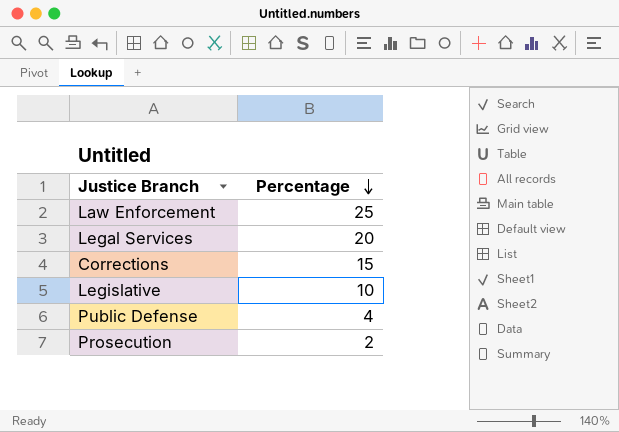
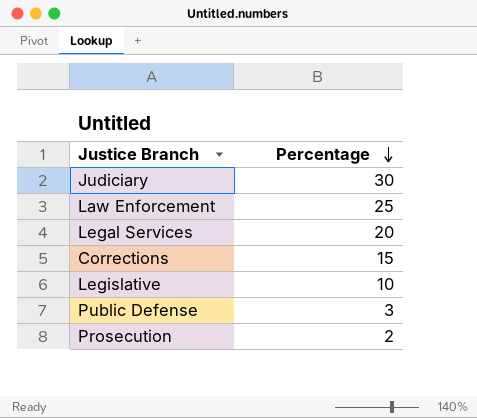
row Judiciary: none -> 30
Public Defense | Percentage: 4 -> 3

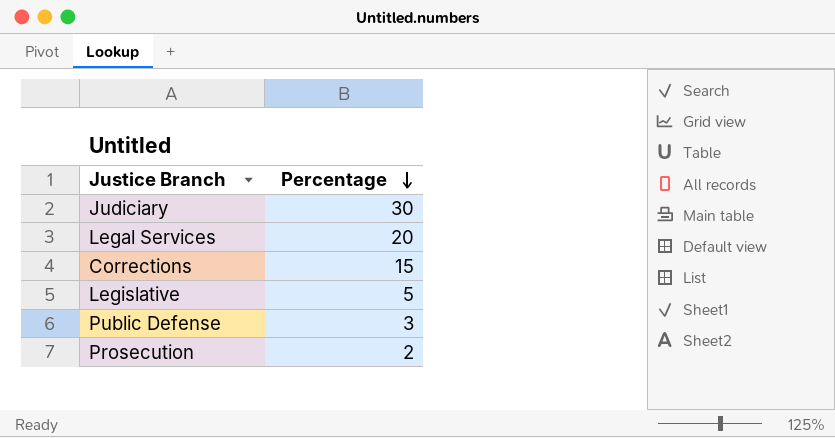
row Law Enforcement: 25 -> none
Legislative | Percentage: 10 -> 5

